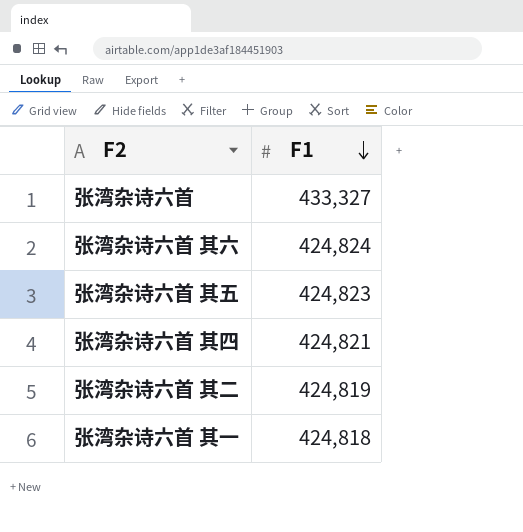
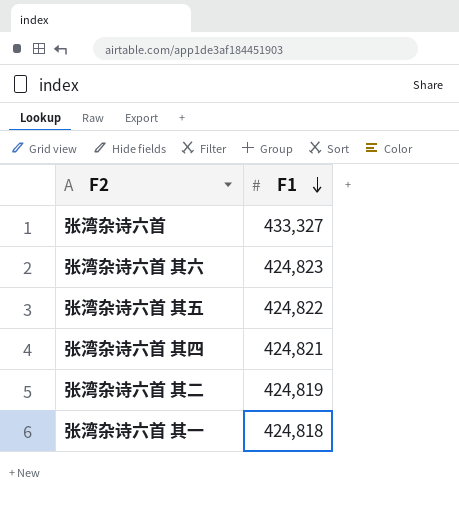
张湾杂诗六首 其六 | F1: 424,824 -> 424,823
张湾杂诗六首 其五 | F1: 424,823 -> 424,822

